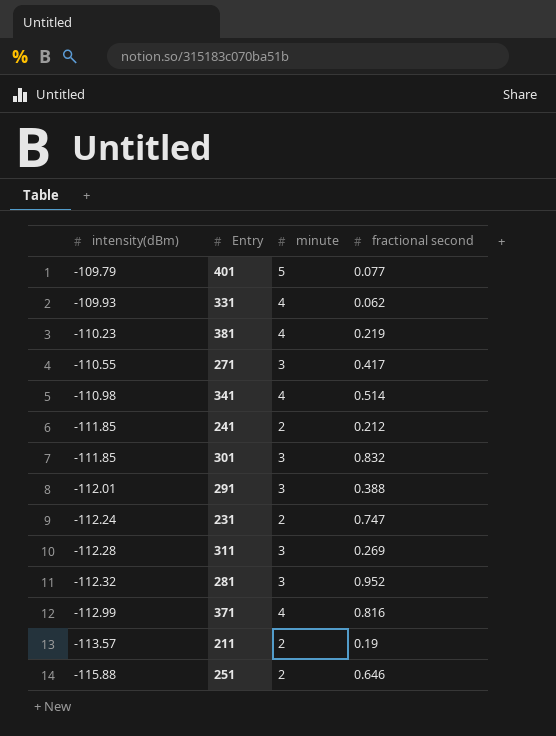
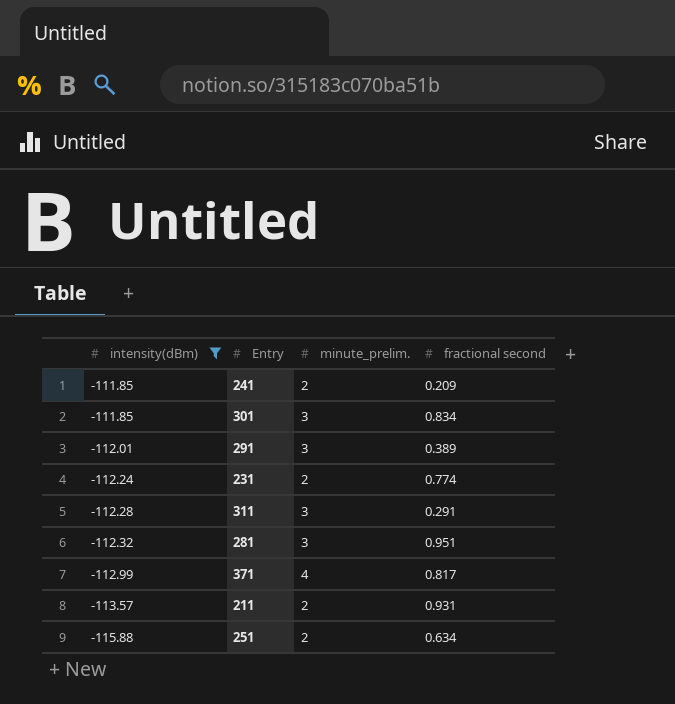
filter: none -> intensity(dBm) <= -111.85
column name: minute -> minute_prelim.
241 | fractional second: 0.212 -> 0.209
301 | fractional second: 0.832 -> 0.834
291 | fractional second: 0.388 -> 0.389
231 | fractional second: 0.747 -> 0.774
311 | fractional second: 0.269 -> 0.291
281 | fractional second: 0.952 -> 0.951
371 | fractional second: 0.816 -> 0.817
211 | fractional second: 0.19 -> 0.931
251 | fractional second: 0.646 -> 0.634

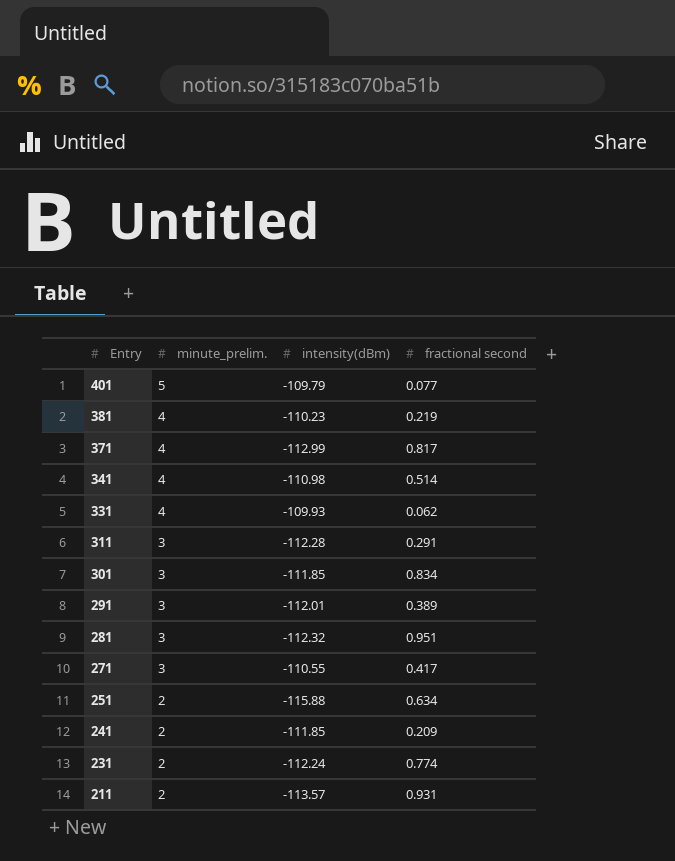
filter: intensity(dBm) <= -111.85 -> none
row order: intensity(dBm) descending -> Entry descending
column intensity(dBm) | position: 1 -> 3

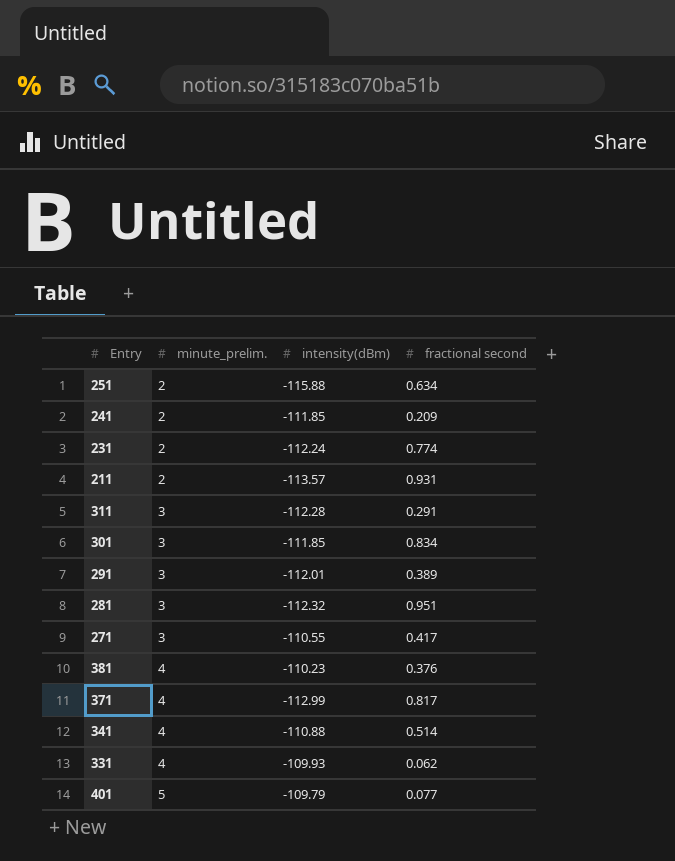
row order: Entry descending -> minute_prelim. ascending
381 | fractional second: 0.219 -> 0.376
341 | intensity(dBm): -110.98 -> -110.88

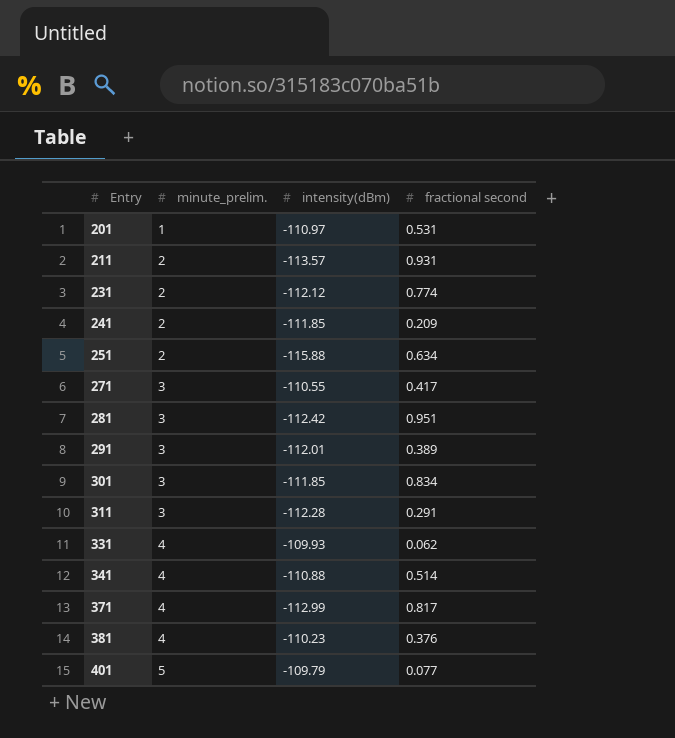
row order: minute_prelim. ascending -> Entry ascending
row 201: none -> 1 | -110.97 | 0.531
231 | intensity(dBm): -112.24 -> -112.12
281 | intensity(dBm): -112.32 -> -112.42

